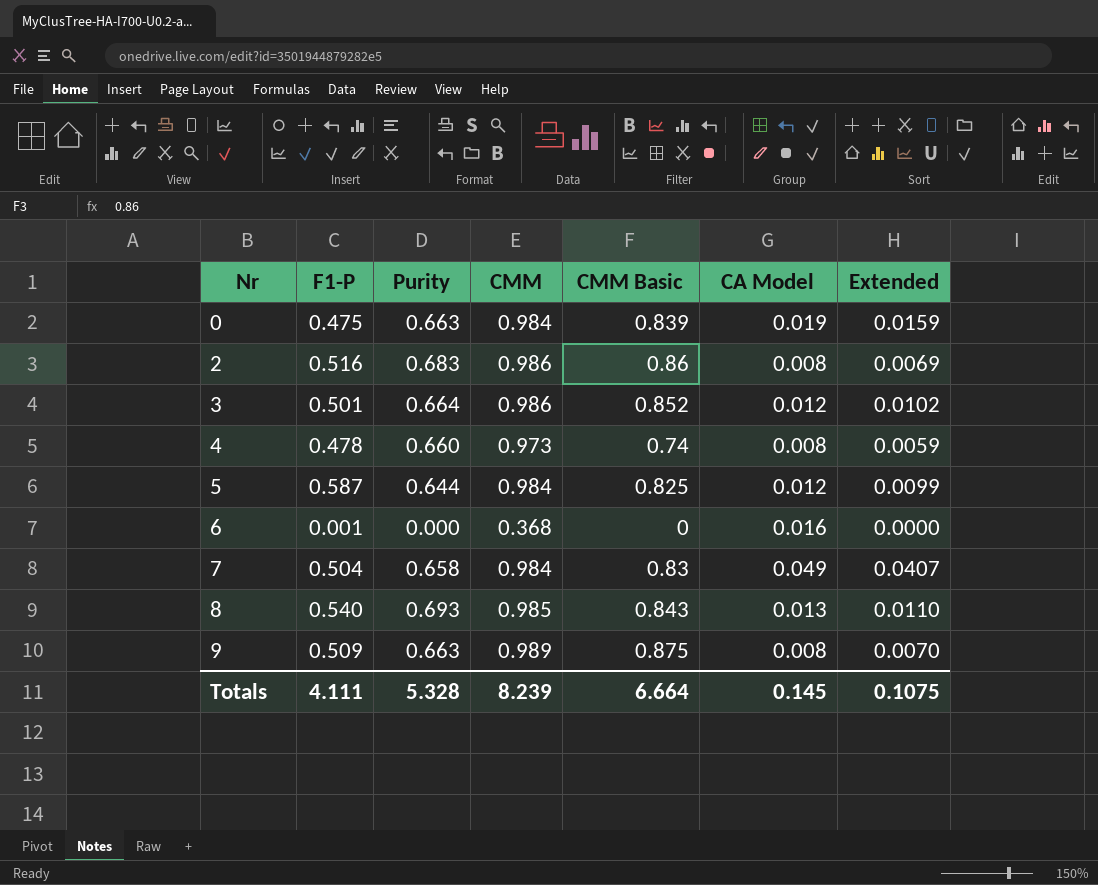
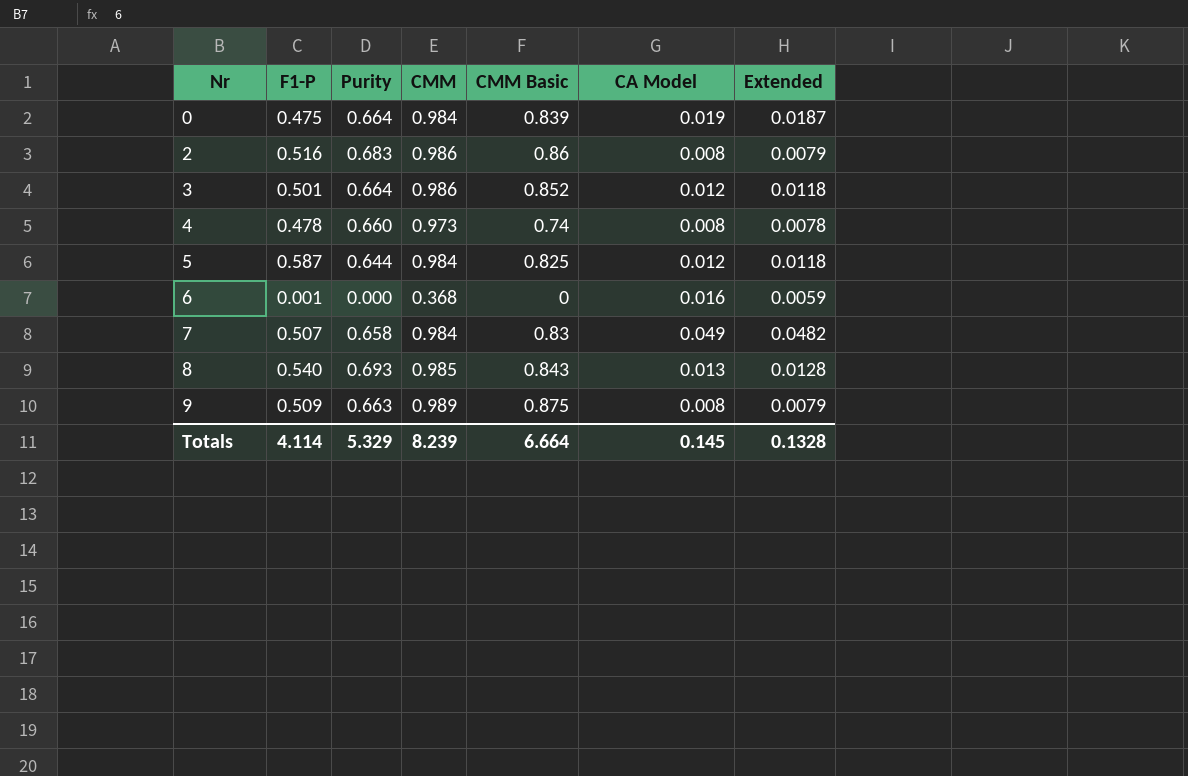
column Extended | formula: [CMM Basic] * [CA Model] -> [CMM] * [CA Model]
0 | Purity: 0.663 -> 0.664
7 | F1-P: 0.504 -> 0.507
Totals | F1-P: 4.111 -> 4.114
Totals | Purity: 5.328 -> 5.329
Totals | Extended: 0.1075 -> 0.1328

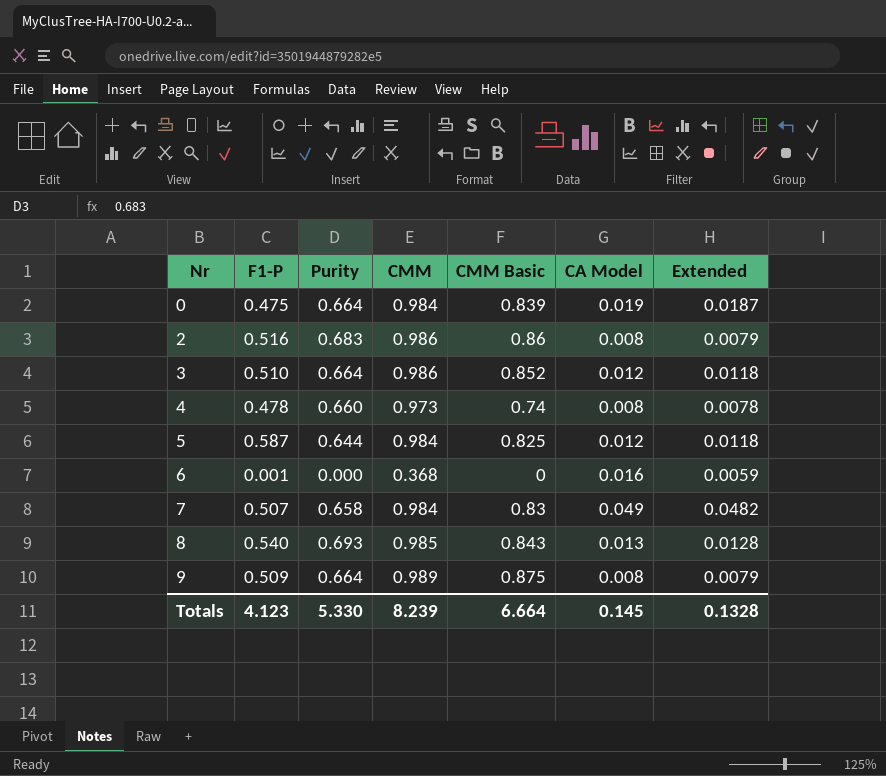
3 | F1-P: 0.501 -> 0.510
9 | Purity: 0.663 -> 0.664
Totals | F1-P: 4.114 -> 4.123
Totals | Purity: 5.329 -> 5.330

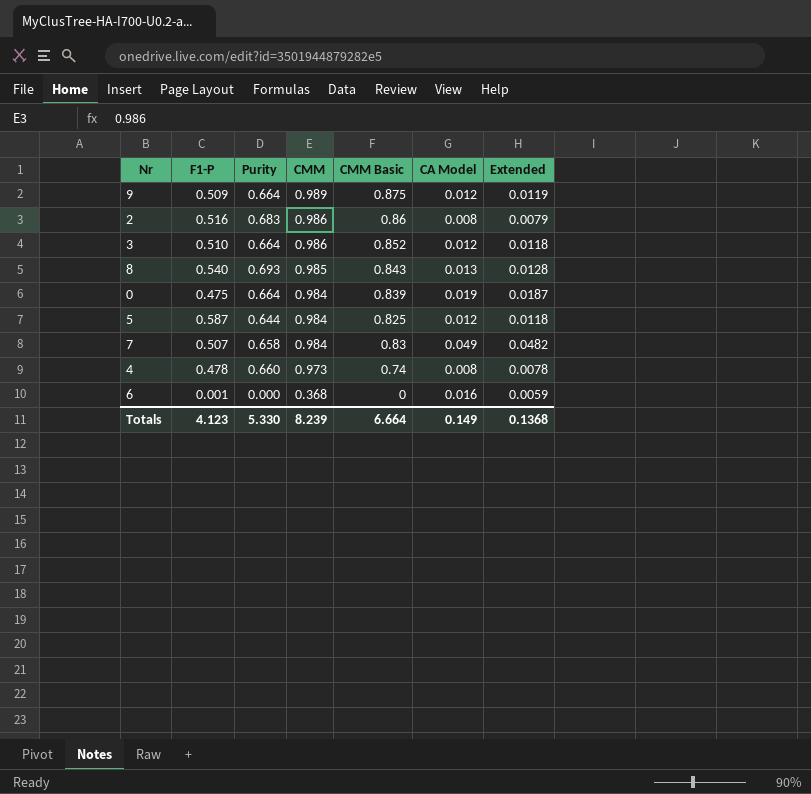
row order: Nr ascending -> CMM descending
9 | CA Model: 0.008 -> 0.012
9 | Extended: 0.0079 -> 0.0119
Totals | CA Model: 0.145 -> 0.149
Totals | Extended: 0.1328 -> 0.1368

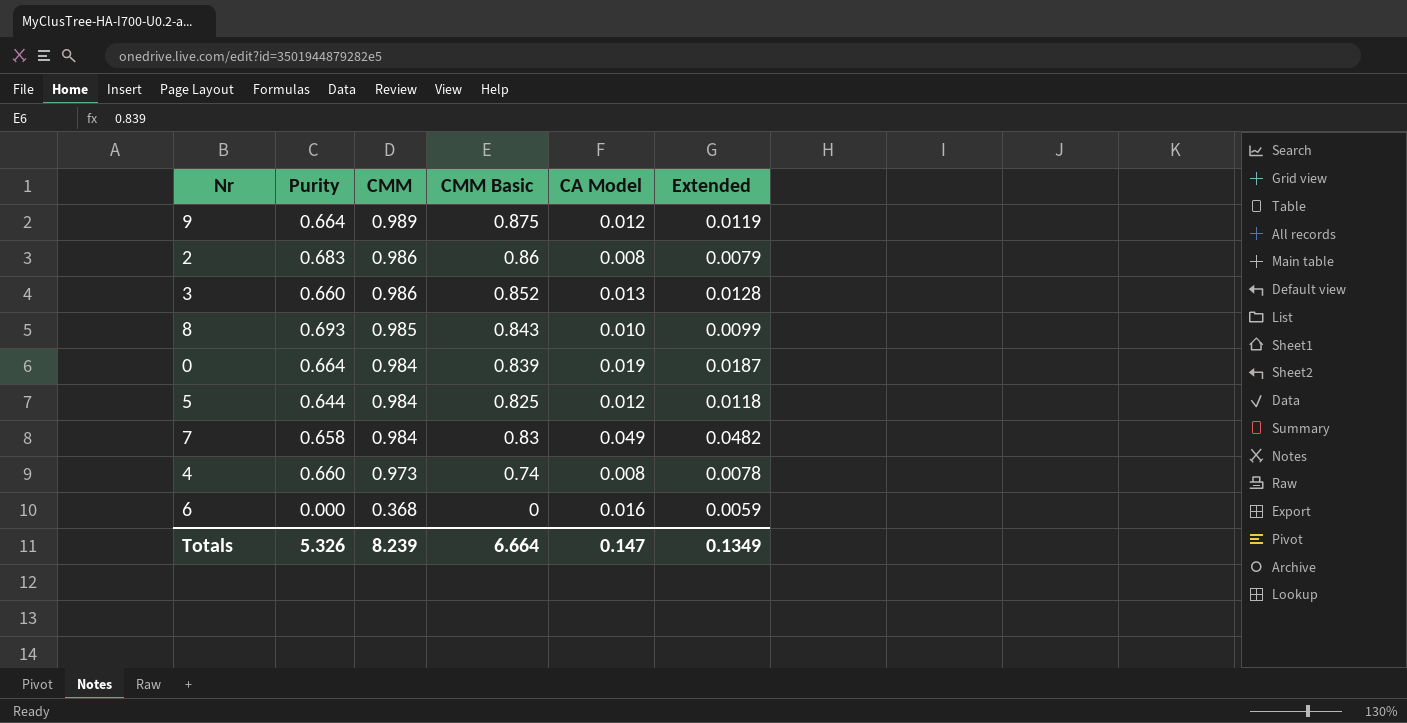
column F1-P | position: 2 -> none
3 | Purity: 0.664 -> 0.660
3 | CA Model: 0.012 -> 0.013
3 | Extended: 0.0118 -> 0.0128
8 | CA Model: 0.013 -> 0.010
8 | Extended: 0.0128 -> 0.0099
Totals | Purity: 5.330 -> 5.326
Totals | CA Model: 0.149 -> 0.147
Totals | Extended: 0.1368 -> 0.1349

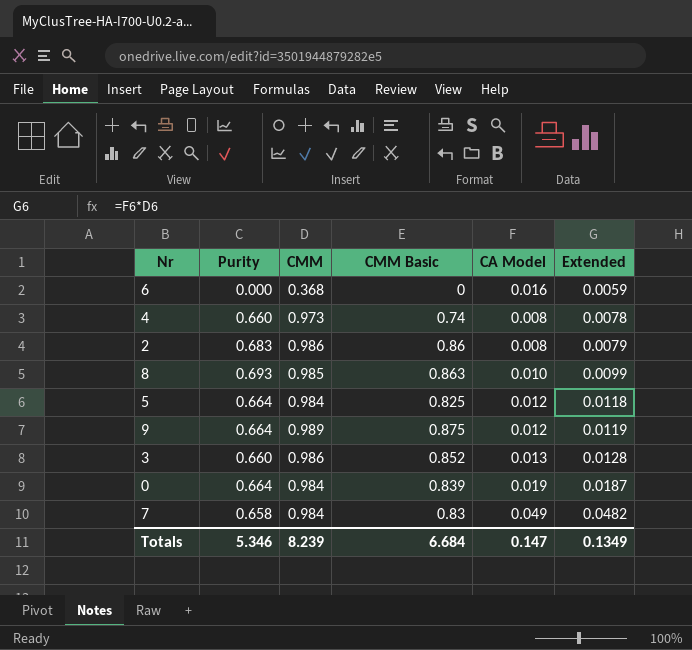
row order: CMM descending -> Extended ascending
8 | CMM Basic: 0.843 -> 0.863
5 | Purity: 0.644 -> 0.664
Totals | Purity: 5.326 -> 5.346
Totals | CMM Basic: 6.664 -> 6.684

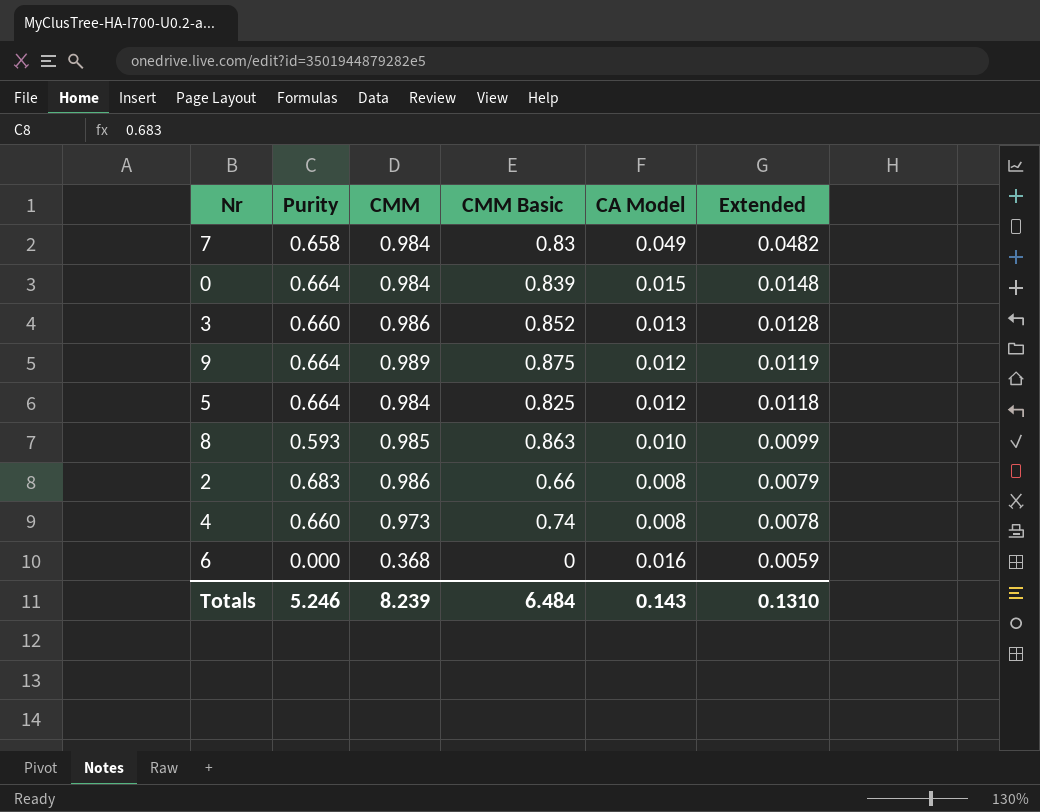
row order: Extended ascending -> Extended descending
0 | CA Model: 0.019 -> 0.015
0 | Extended: 0.0187 -> 0.0148
8 | Purity: 0.693 -> 0.593
2 | CMM Basic: 0.86 -> 0.66
Totals | Purity: 5.346 -> 5.246
Totals | CMM Basic: 6.684 -> 6.484
Totals | CA Model: 0.147 -> 0.143
Totals | Extended: 0.1349 -> 0.1310

